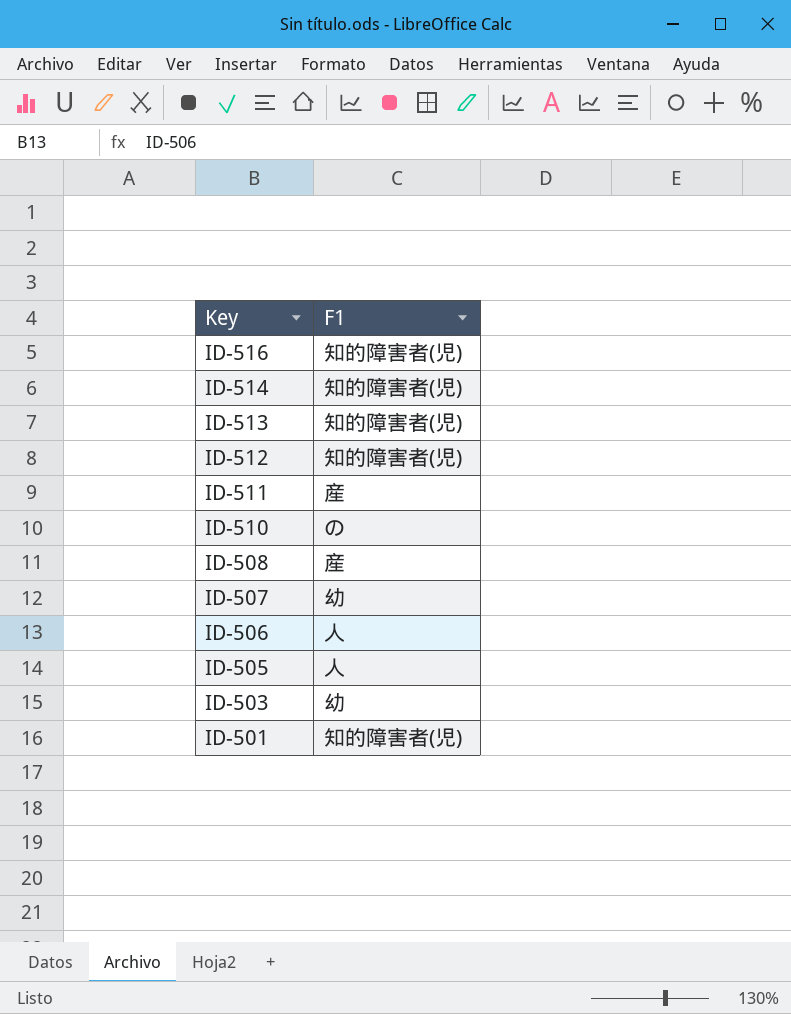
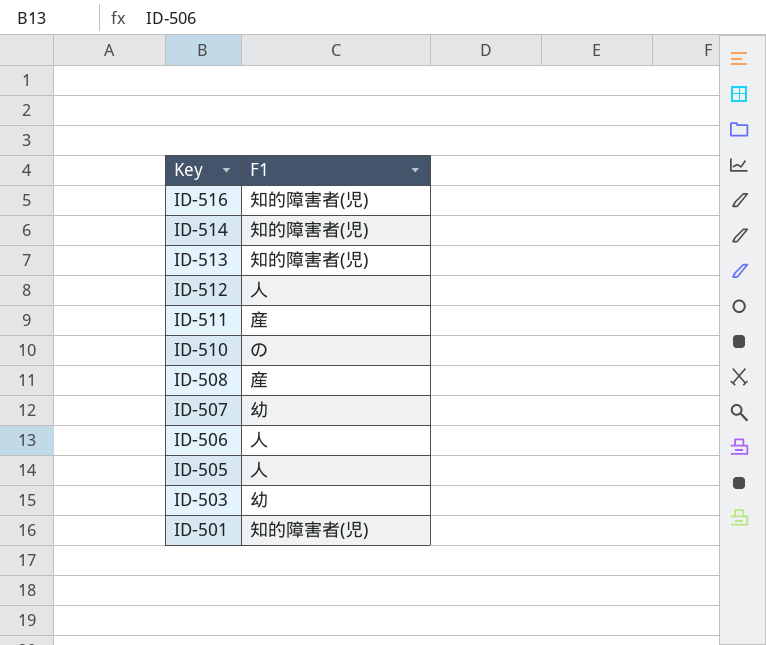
ID-512 | F1: 知的障害者(児) -> 人

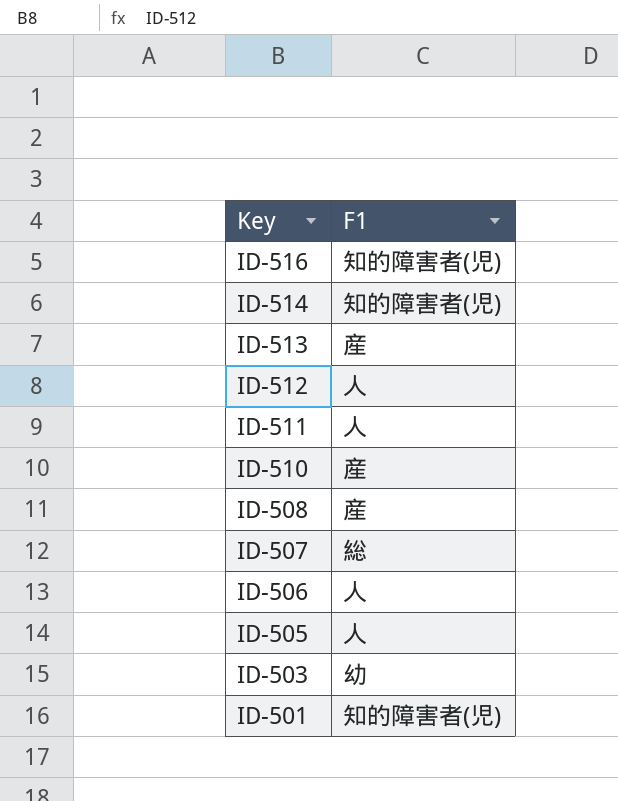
ID-513 | F1: 知的障害者(児) -> 産
ID-511 | F1: 産 -> 人
ID-510 | F1: の -> 産
ID-507 | F1: 幼 -> 総

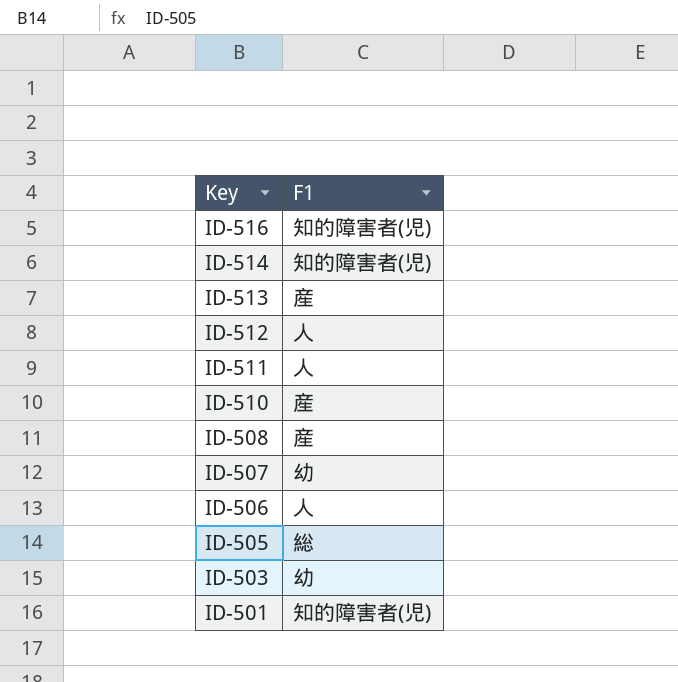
ID-507 | F1: 総 -> 幼
ID-505 | F1: 人 -> 総

